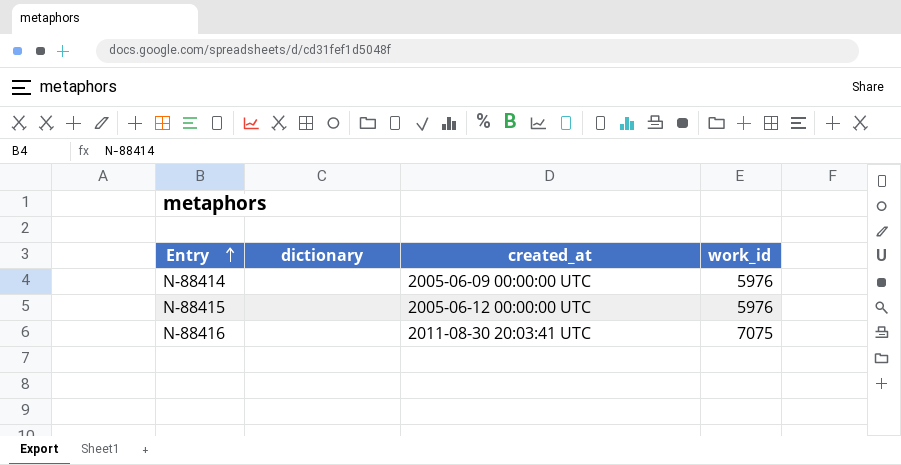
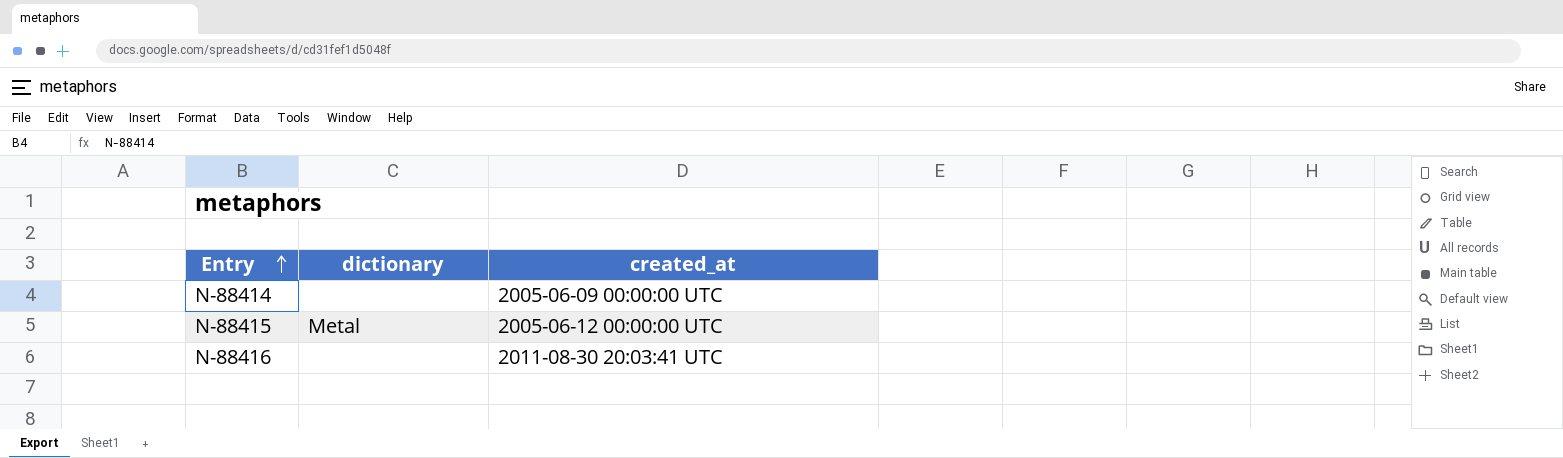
column work_id | position: 4 -> none
N-88415 | dictionary: none -> Metal

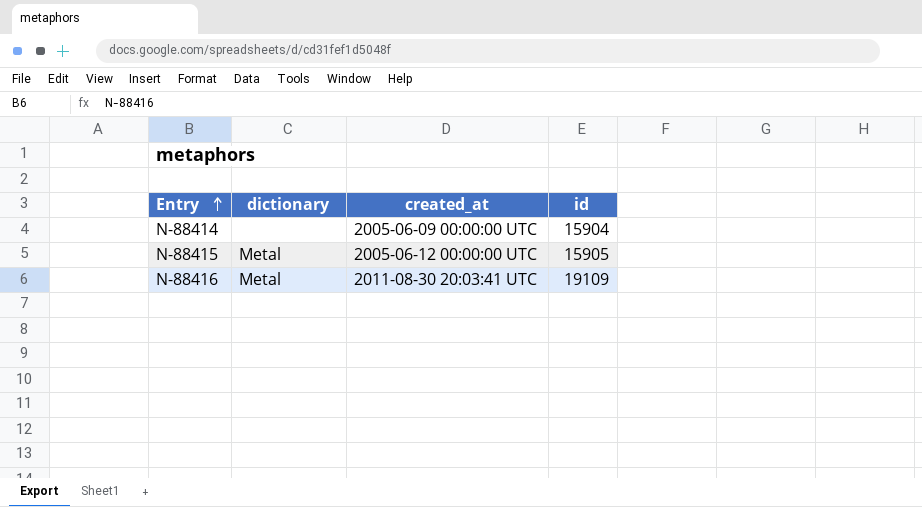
column id | position: none -> 4
N-88416 | dictionary: none -> Metal

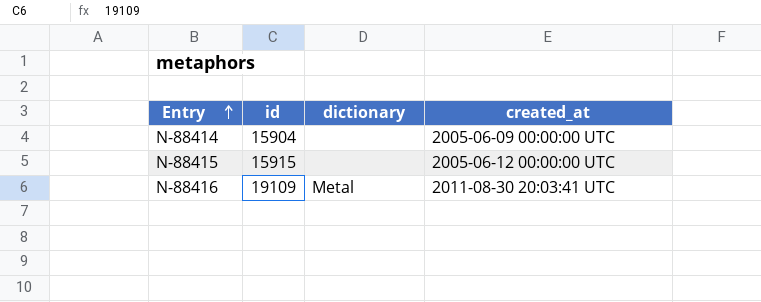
column id | position: 4 -> 2
N-88415 | id: 15905 -> 15915
N-88415 | dictionary: Metal -> none

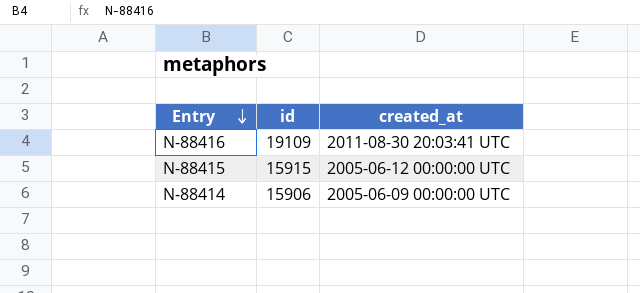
row order: Entry ascending -> Entry descending
column dictionary | position: 3 -> none
N-88414 | id: 15904 -> 15906

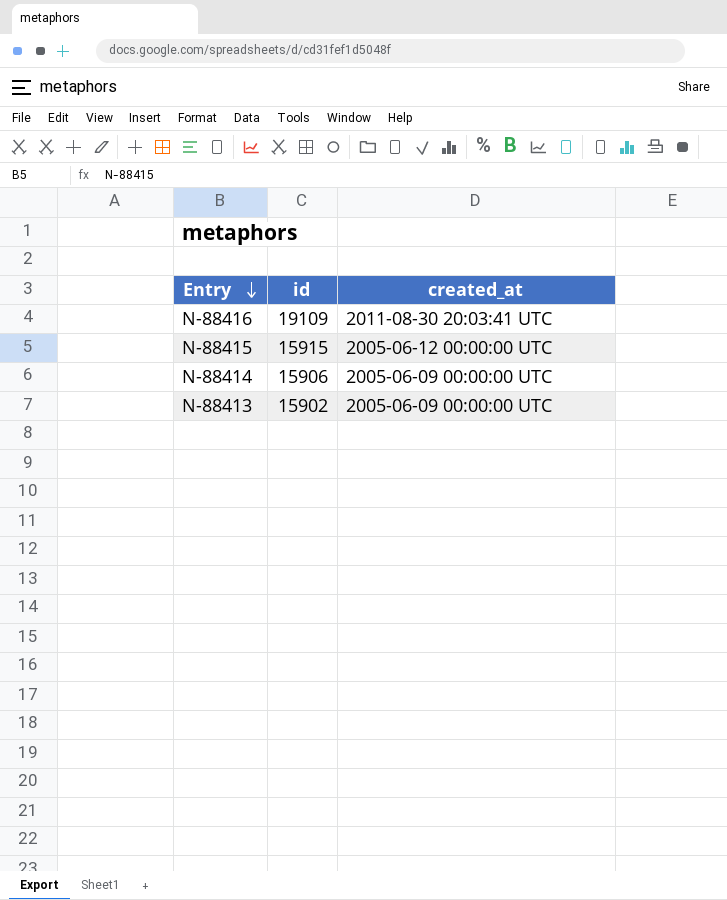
row N-88413: none -> 15902 | 2005-06-09 00:00:00 UTC

